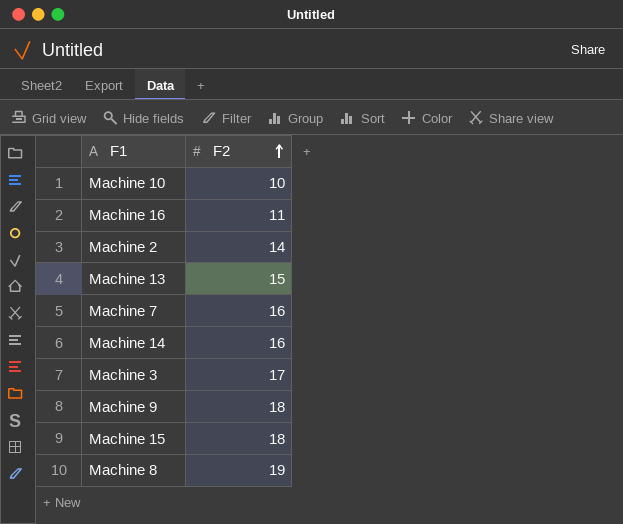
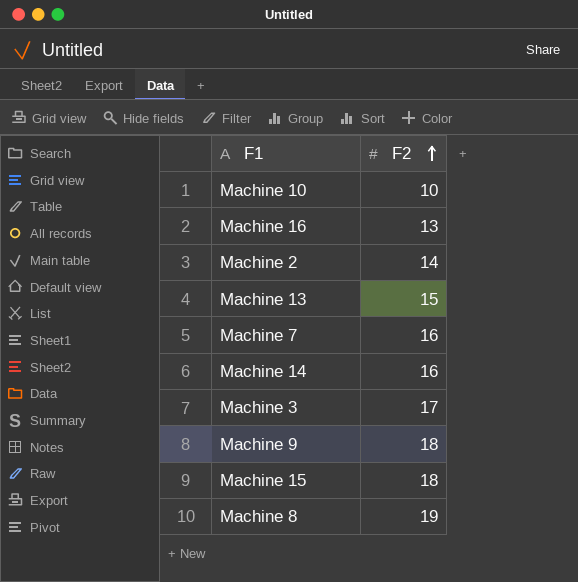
Machine 16 | F2: 11 -> 13

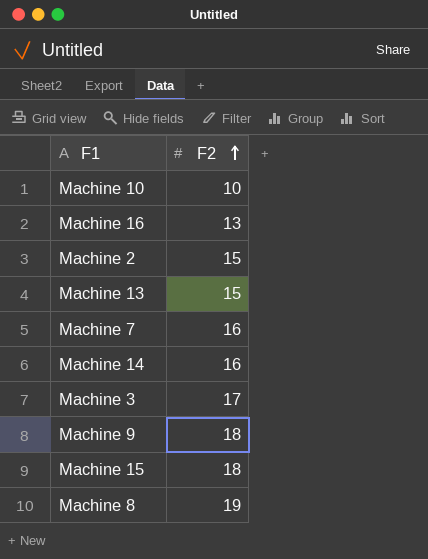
Machine 2 | F2: 14 -> 15

